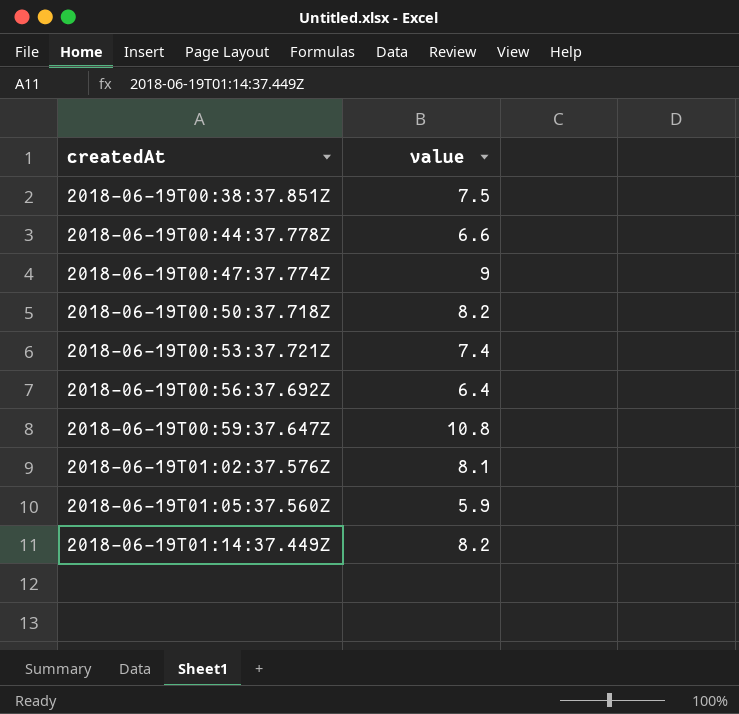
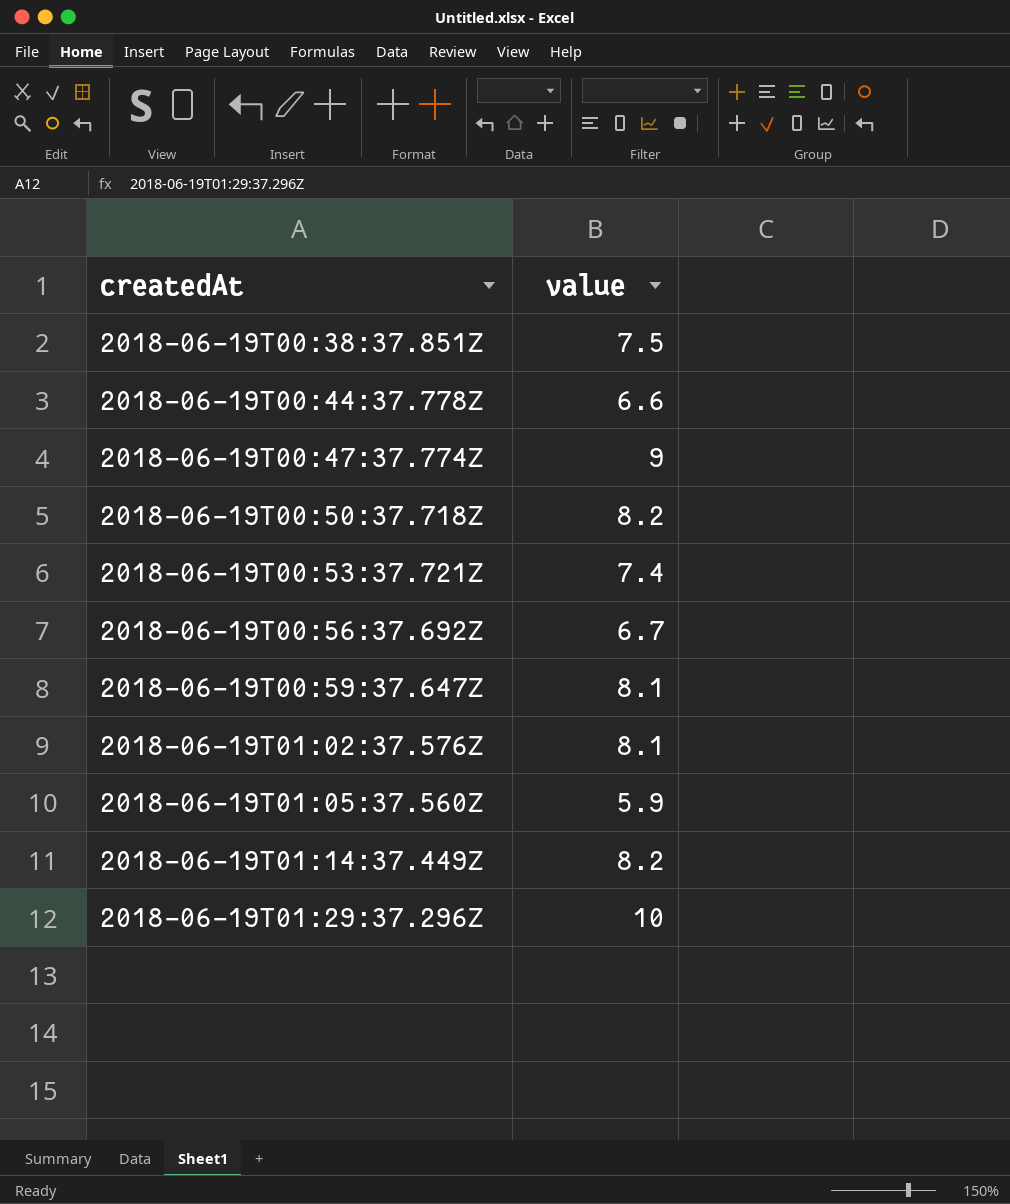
2018-06-19T00:56:37.692Z | value: 6.4 -> 6.7
2018-06-19T00:59:37.647Z | value: 10.8 -> 8.1
row 2018-06-19T01:29:37.296Z: none -> 10

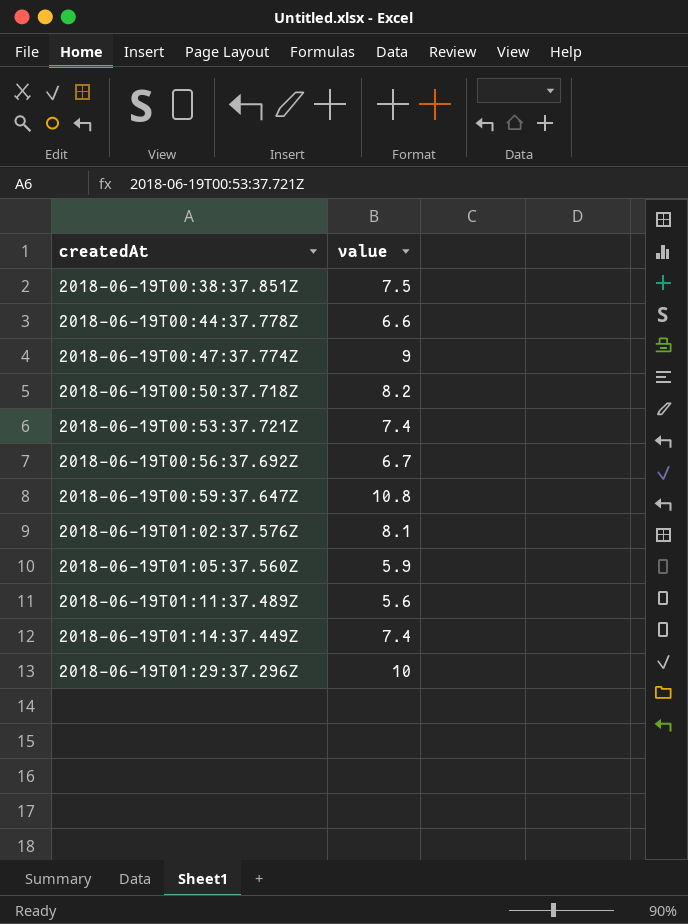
2018-06-19T00:59:37.647Z | value: 8.1 -> 10.8
row 2018-06-19T01:11:37.489Z: none -> 5.6
2018-06-19T01:14:37.449Z | value: 8.2 -> 7.4

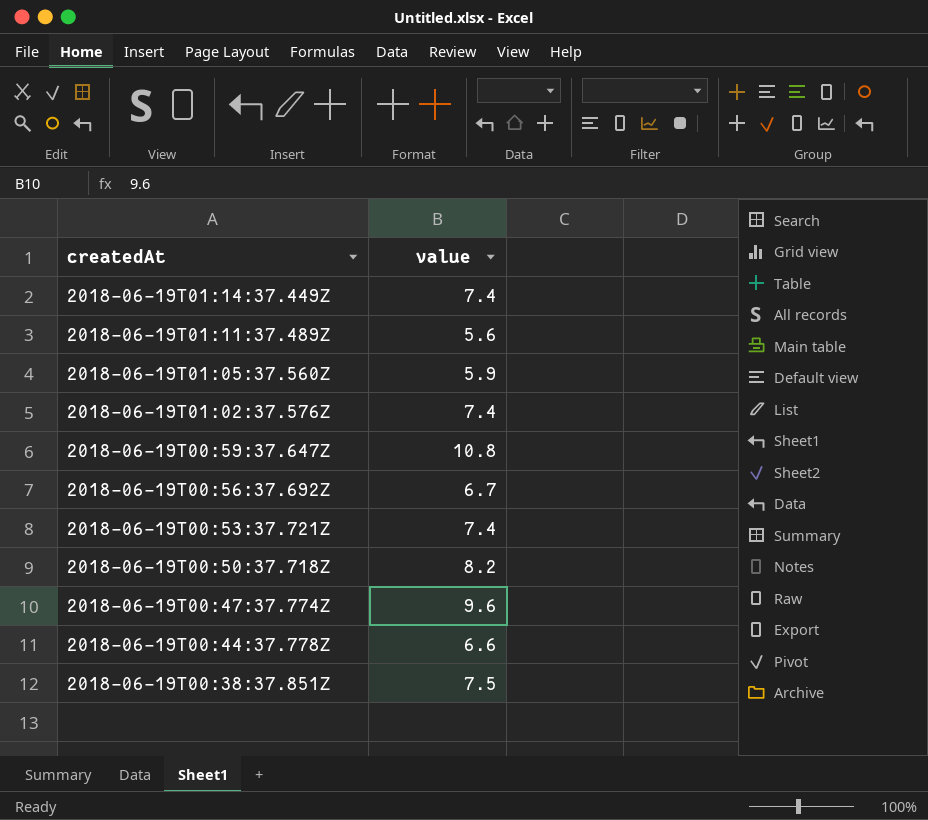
row order: createdAt ascending -> createdAt descending
row 2018-06-19T01:29:37.296Z: 10 -> none
2018-06-19T01:02:37.576Z | value: 8.1 -> 7.4
2018-06-19T00:47:37.774Z | value: 9 -> 9.6

